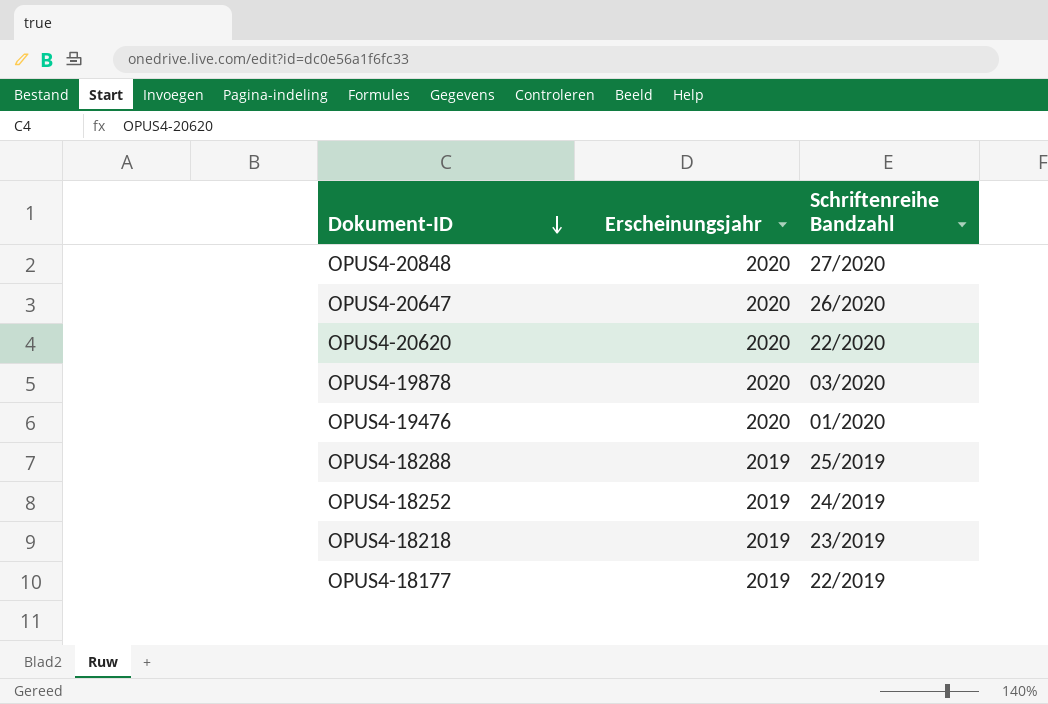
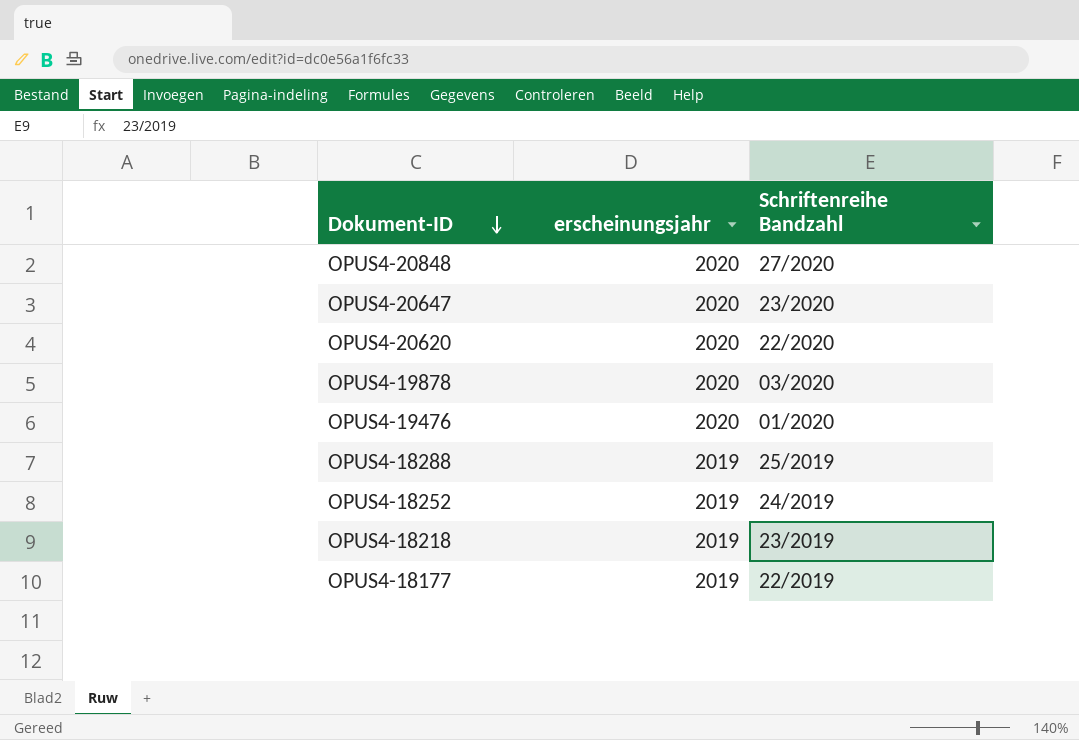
column name: Erscheinungsjahr -> erscheinungsjahr
OPUS4-20647 | Schriftenreihe Bandzahl: 26/2020 -> 23/2020

